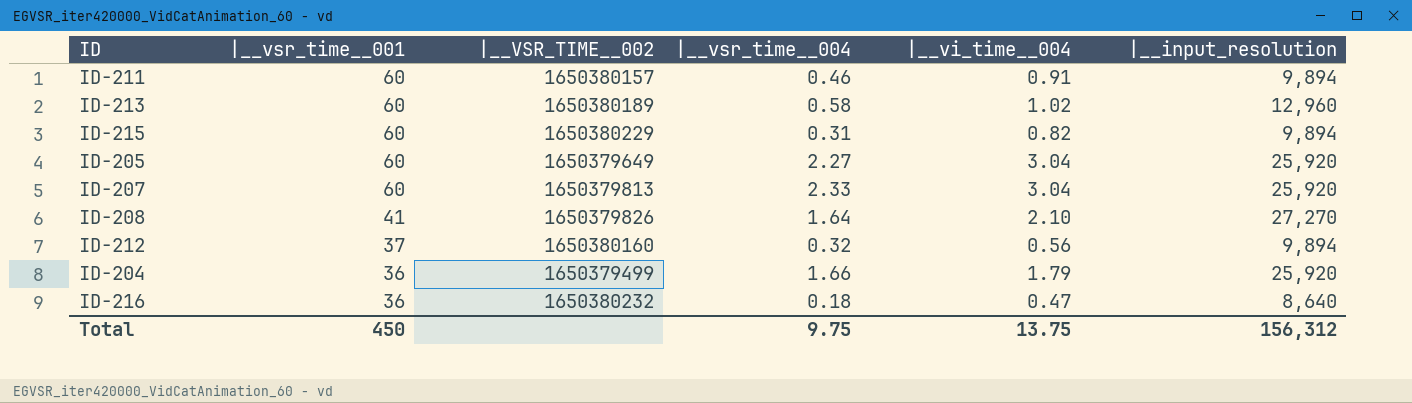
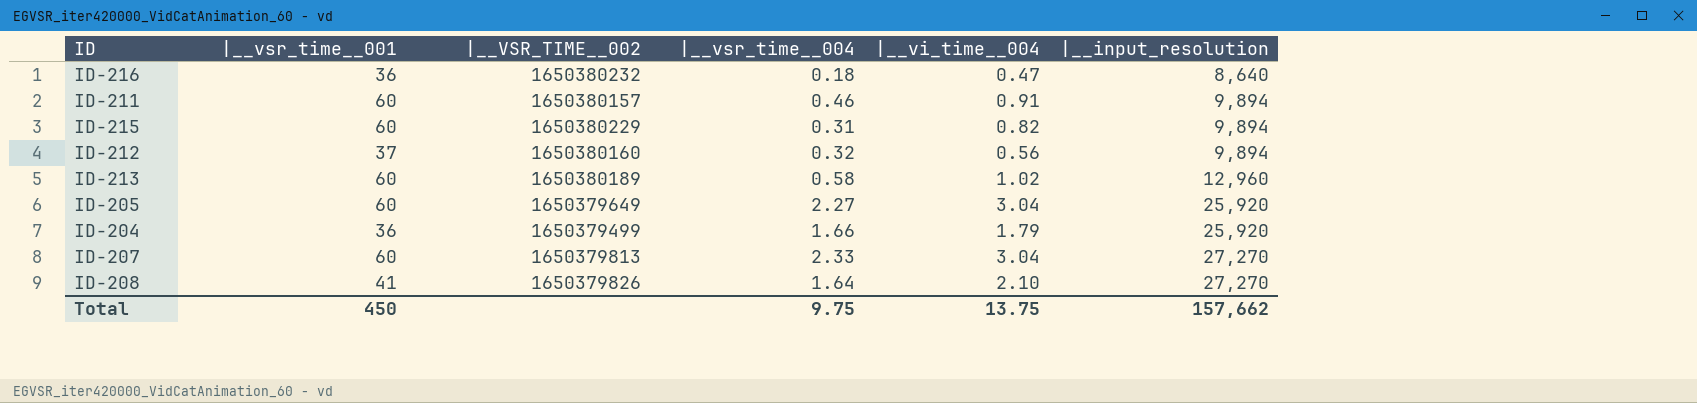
row order: |__vsr_time__001 descending -> |__input_resolution ascending
ID-207 | |__input_resolution: 25,920 -> 27,270
Total | |__input_resolution: 156,312 -> 157,662

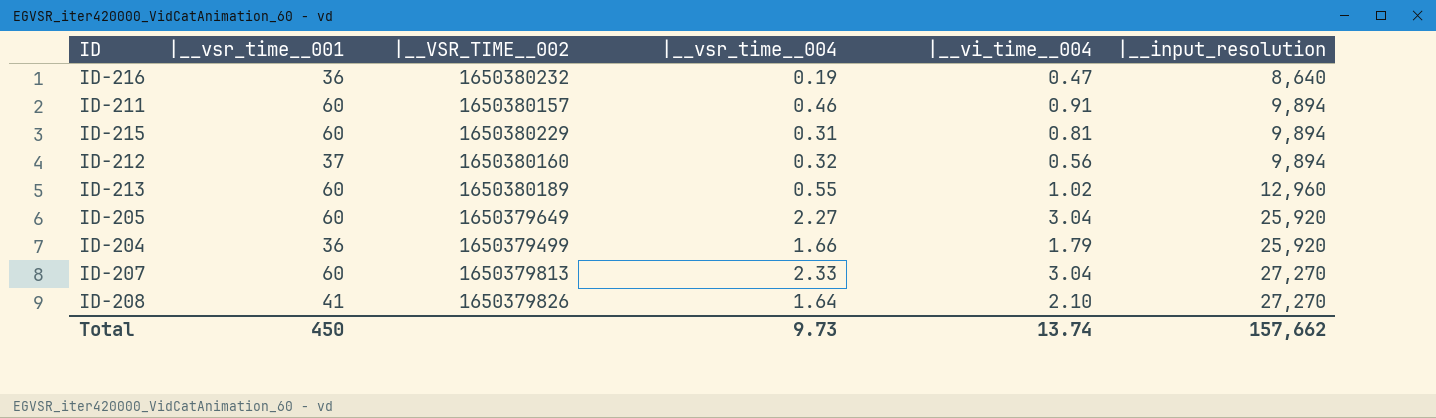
ID-216 | |__vsr_time__004: 0.18 -> 0.19
ID-215 | |__vi_time__004: 0.82 -> 0.81
ID-213 | |__vsr_time__004: 0.58 -> 0.55
Total | |__vsr_time__004: 9.75 -> 9.73
Total | |__vi_time__004: 13.75 -> 13.74

